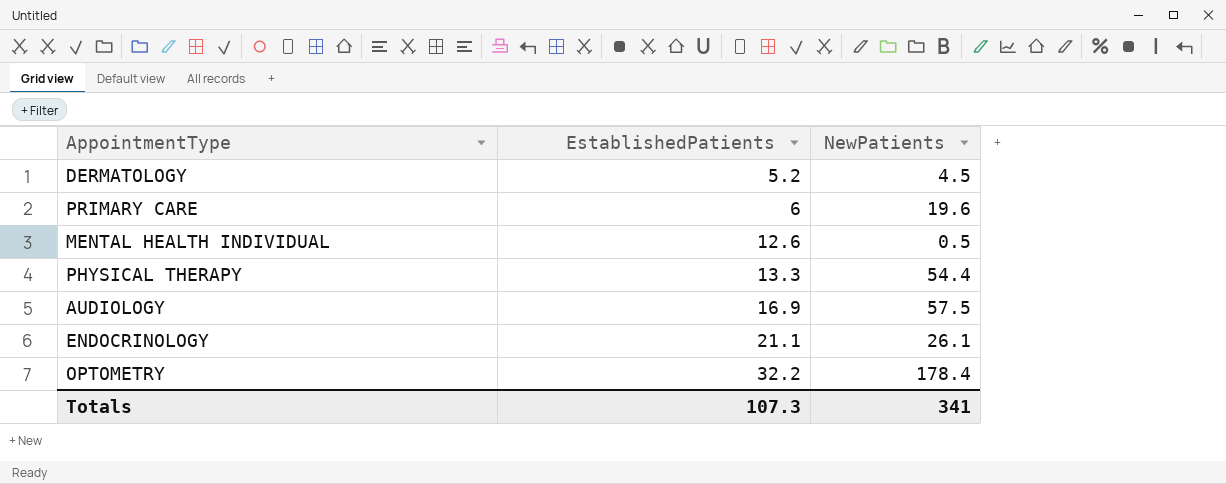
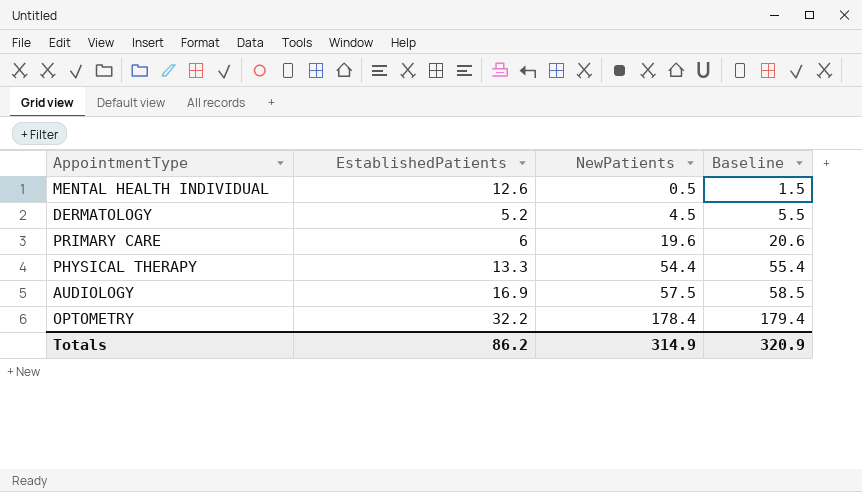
row order: EstablishedPatients ascending -> NewPatients ascending
column Baseline | formula: none -> [NewPatients] + 1
row ENDOCRINOLOGY: 21.1 | 26.1 -> none
Totals | EstablishedPatients: 107.3 -> 86.2
Totals | NewPatients: 341 -> 314.9

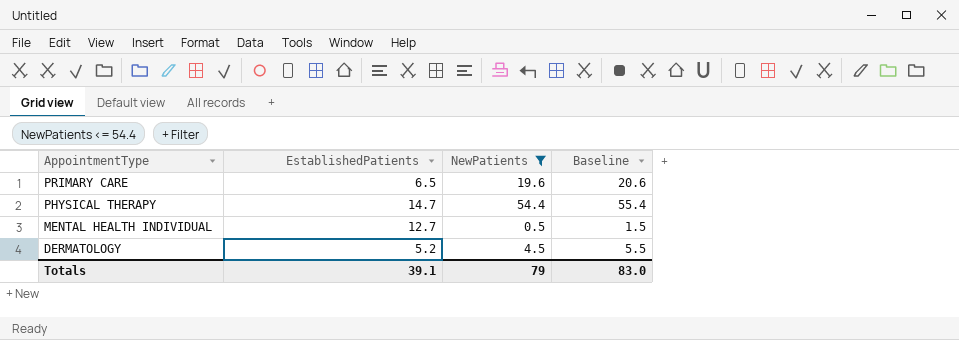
filter: none -> NewPatients <= 54.4
row order: NewPatients ascending -> AppointmentType descending
PRIMARY CARE | EstablishedPatients: 6 -> 6.5
PHYSICAL THERAPY | EstablishedPatients: 13.3 -> 14.7
MENTAL HEALTH INDIVIDUAL | EstablishedPatients: 12.6 -> 12.7
Totals | EstablishedPatients: 86.2 -> 39.1
Totals | NewPatients: 314.9 -> 79
Totals | Baseline: 320.9 -> 83.0

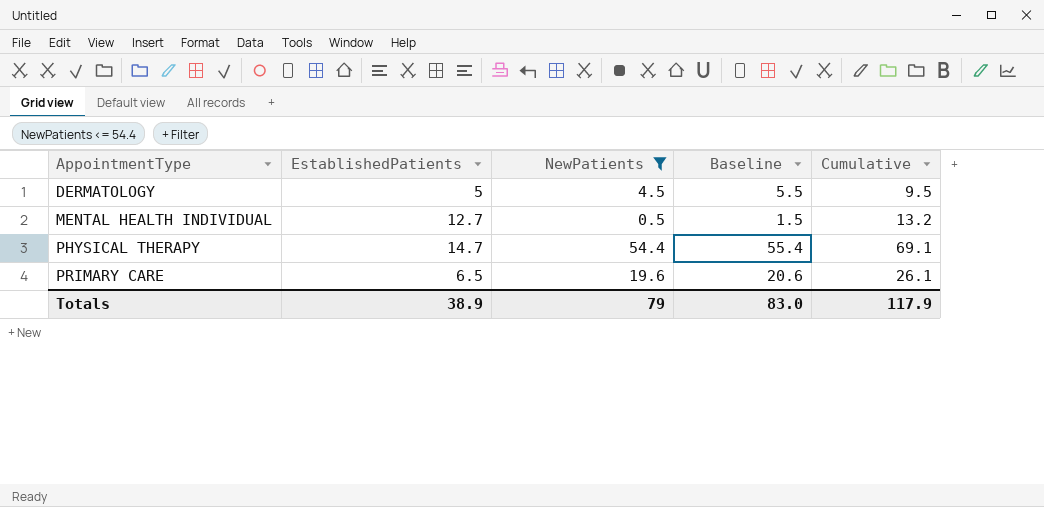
row order: AppointmentType descending -> AppointmentType ascending
column Cumulative | formula: none -> [EstablishedPatients] + [NewPatients]
DERMATOLOGY | EstablishedPatients: 5.2 -> 5
Totals | EstablishedPatients: 39.1 -> 38.9

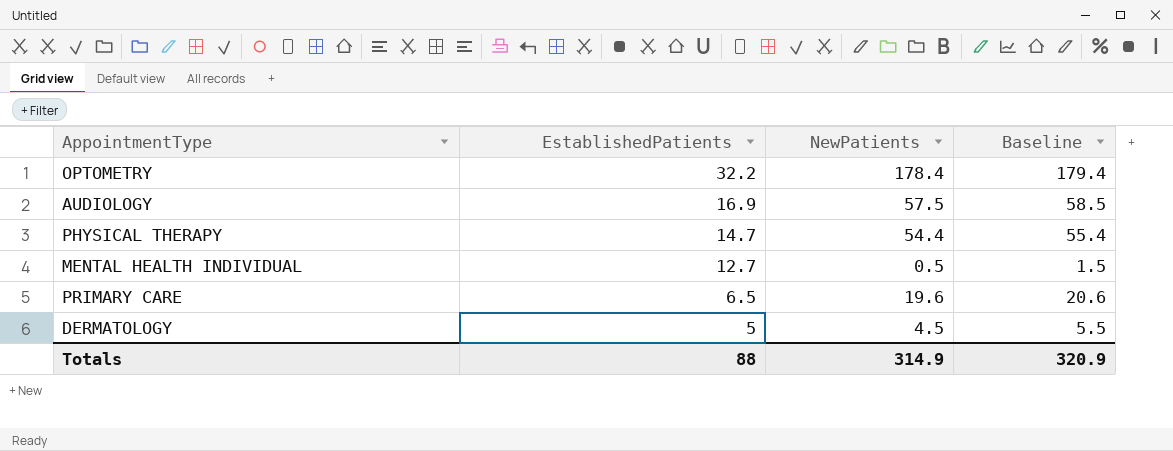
filter: NewPatients <= 54.4 -> none
row order: AppointmentType ascending -> EstablishedPatients descending
column Cumulative | formula: [EstablishedPatients] + [NewPatients] -> none
Totals | EstablishedPatients: 38.9 -> 88
Totals | NewPatients: 79 -> 314.9
Totals | Baseline: 83.0 -> 320.9

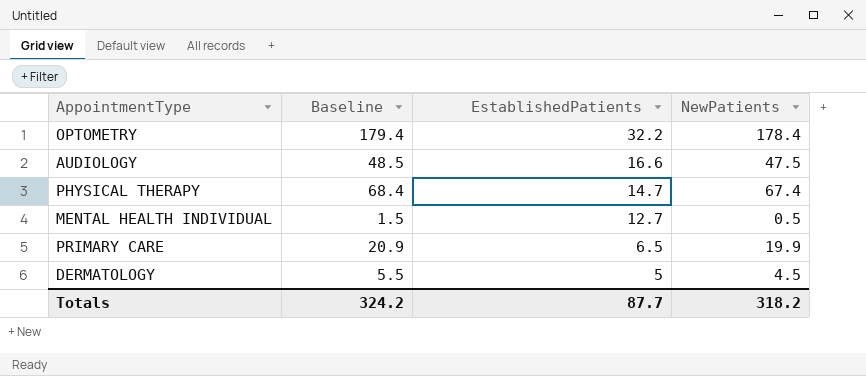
column Baseline | position: 4 -> 2
AUDIOLOGY | Baseline: 58.5 -> 48.5
AUDIOLOGY | EstablishedPatients: 16.9 -> 16.6
AUDIOLOGY | NewPatients: 57.5 -> 47.5
PHYSICAL THERAPY | Baseline: 55.4 -> 68.4
PHYSICAL THERAPY | NewPatients: 54.4 -> 67.4
PRIMARY CARE | Baseline: 20.6 -> 20.9
PRIMARY CARE | NewPatients: 19.6 -> 19.9
Totals | Baseline: 320.9 -> 324.2
Totals | EstablishedPatients: 88 -> 87.7
Totals | NewPatients: 314.9 -> 318.2

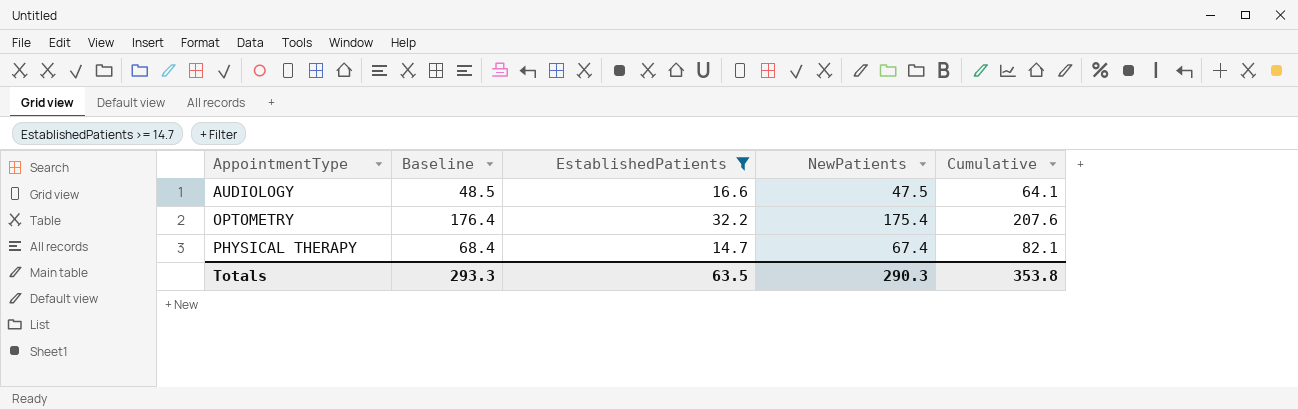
filter: none -> EstablishedPatients >= 14.7
row order: EstablishedPatients descending -> AppointmentType ascending
column Cumulative | formula: none -> [EstablishedPatients] + [NewPatients]
OPTOMETRY | Baseline: 179.4 -> 176.4
OPTOMETRY | NewPatients: 178.4 -> 175.4
Totals | Baseline: 324.2 -> 293.3
Totals | EstablishedPatients: 87.7 -> 63.5
Totals | NewPatients: 318.2 -> 290.3

